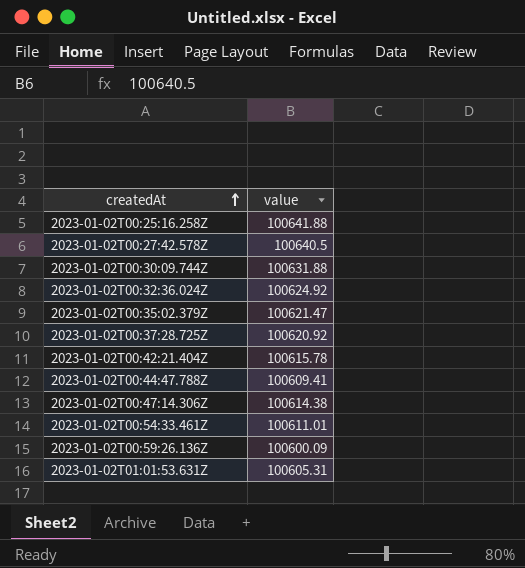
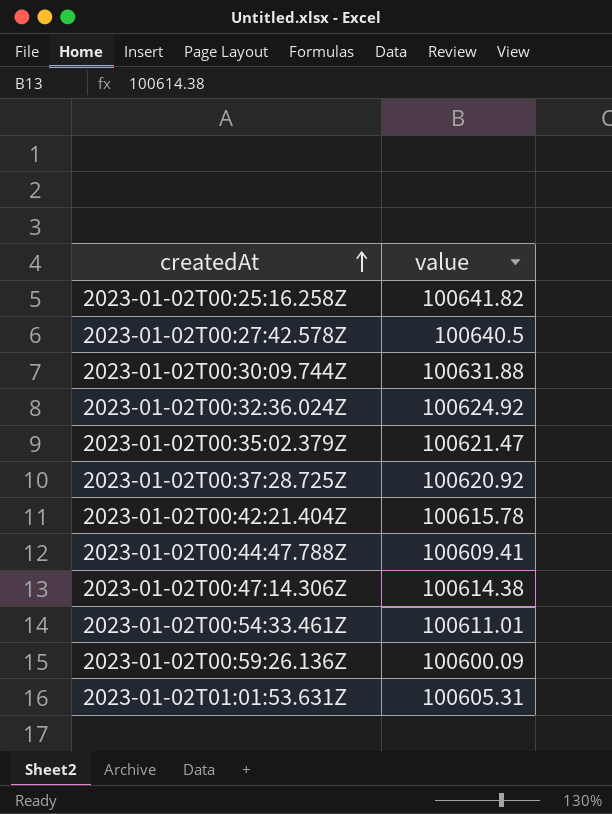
2023-01-02T00:25:16.258Z | value: 100641.88 -> 100641.82

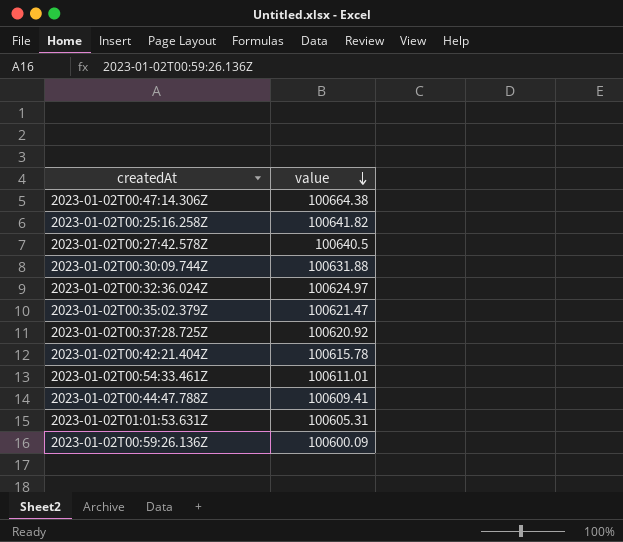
row order: createdAt ascending -> value descending
2023-01-02T00:47:14.306Z | value: 100614.38 -> 100664.38
2023-01-02T00:32:36.024Z | value: 100624.92 -> 100624.97

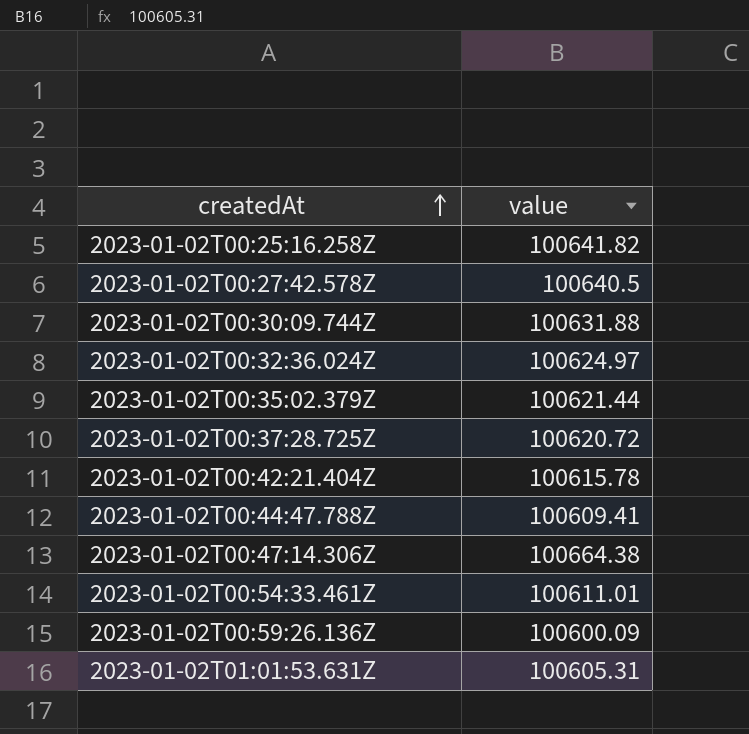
row order: value descending -> createdAt ascending
2023-01-02T00:35:02.379Z | value: 100621.47 -> 100621.44
2023-01-02T00:37:28.725Z | value: 100620.92 -> 100620.72

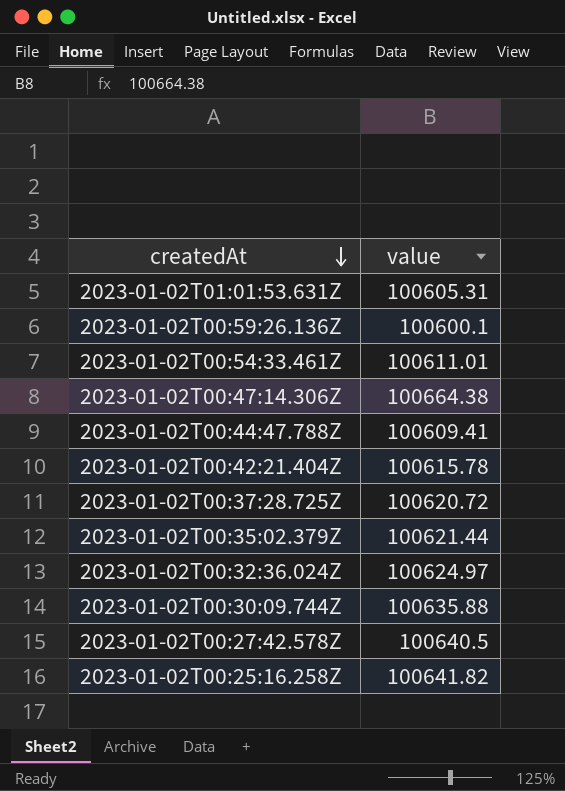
row order: createdAt ascending -> createdAt descending
2023-01-02T00:59:26.136Z | value: 100600.09 -> 100600.1
2023-01-02T00:30:09.744Z | value: 100631.88 -> 100635.88

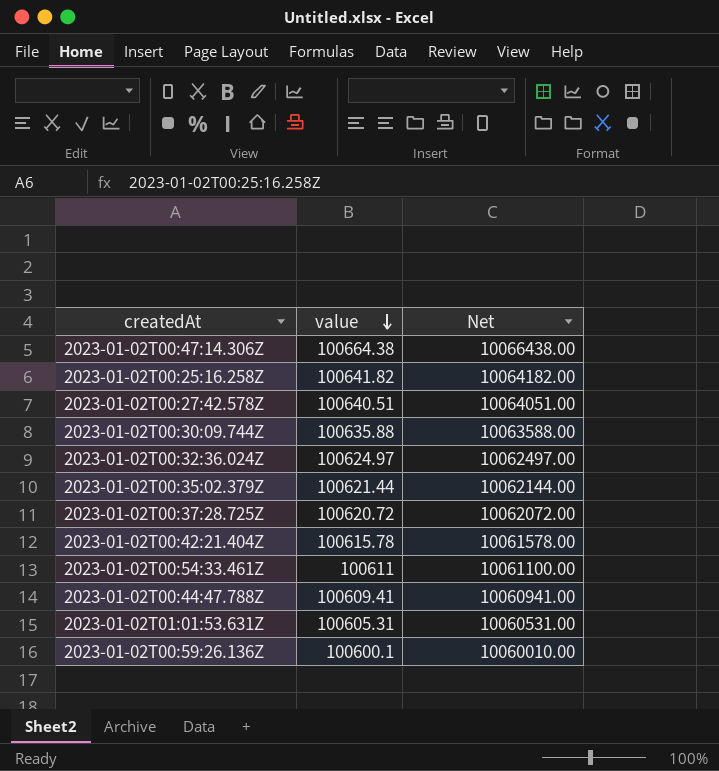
row order: createdAt descending -> value descending
column Net | formula: none -> [value] * 100
2023-01-02T00:27:42.578Z | value: 100640.5 -> 100640.51
2023-01-02T00:54:33.461Z | value: 100611.01 -> 100611

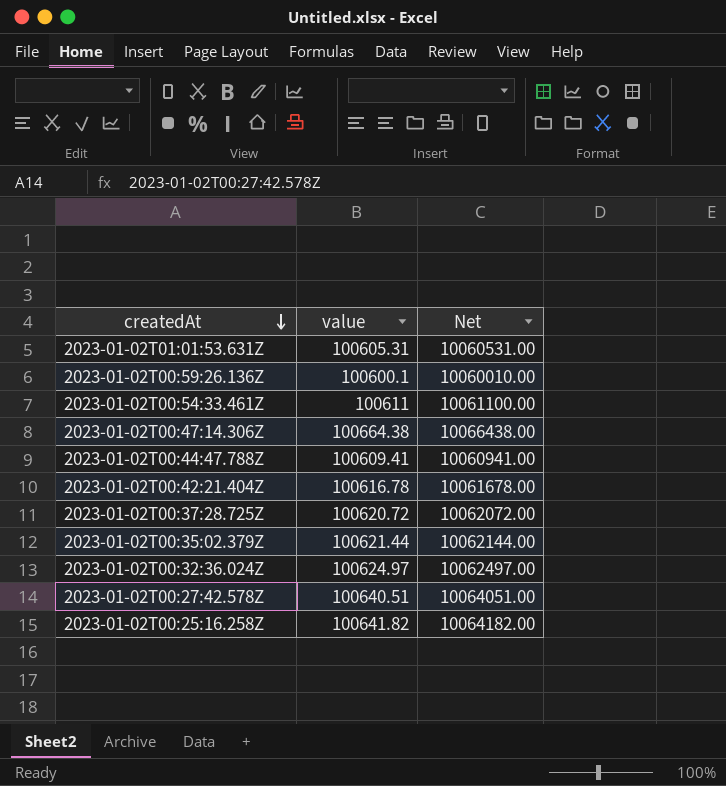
row order: value descending -> createdAt descending
row 2023-01-02T00:30:09.744Z: 100635.88 | 10063588.00 -> none
2023-01-02T00:42:21.404Z | value: 100615.78 -> 100616.78
2023-01-02T00:42:21.404Z | Net: 10061578.00 -> 10061678.00

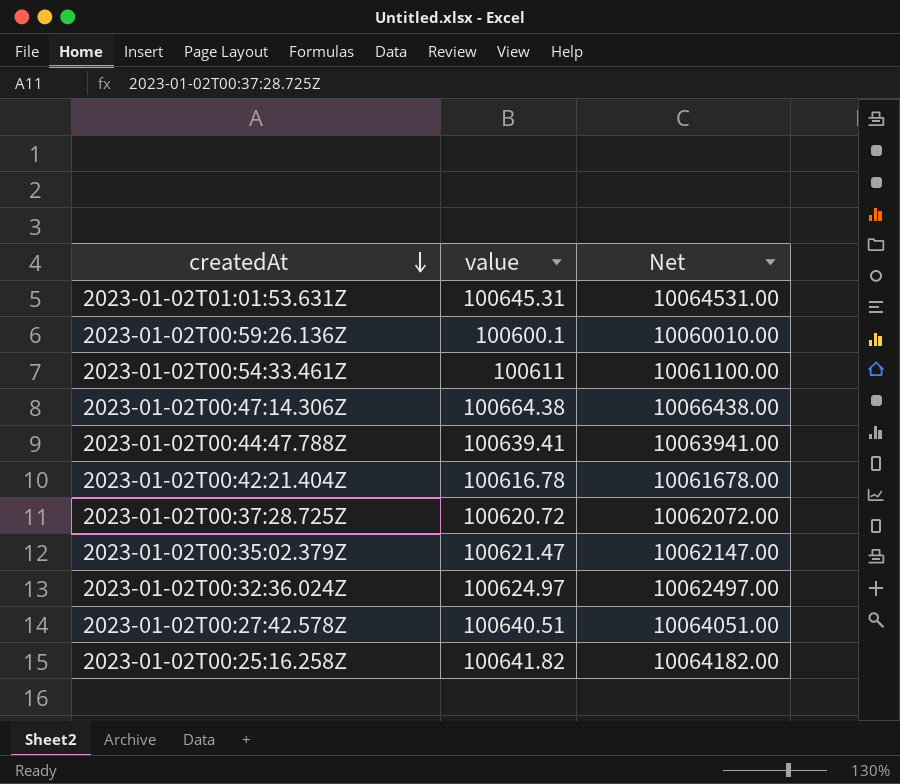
2023-01-02T01:01:53.631Z | value: 100605.31 -> 100645.31
2023-01-02T01:01:53.631Z | Net: 10060531.00 -> 10064531.00
2023-01-02T00:44:47.788Z | value: 100609.41 -> 100639.41
2023-01-02T00:44:47.788Z | Net: 10060941.00 -> 10063941.00
2023-01-02T00:35:02.379Z | value: 100621.44 -> 100621.47
2023-01-02T00:35:02.379Z | Net: 10062144.00 -> 10062147.00

